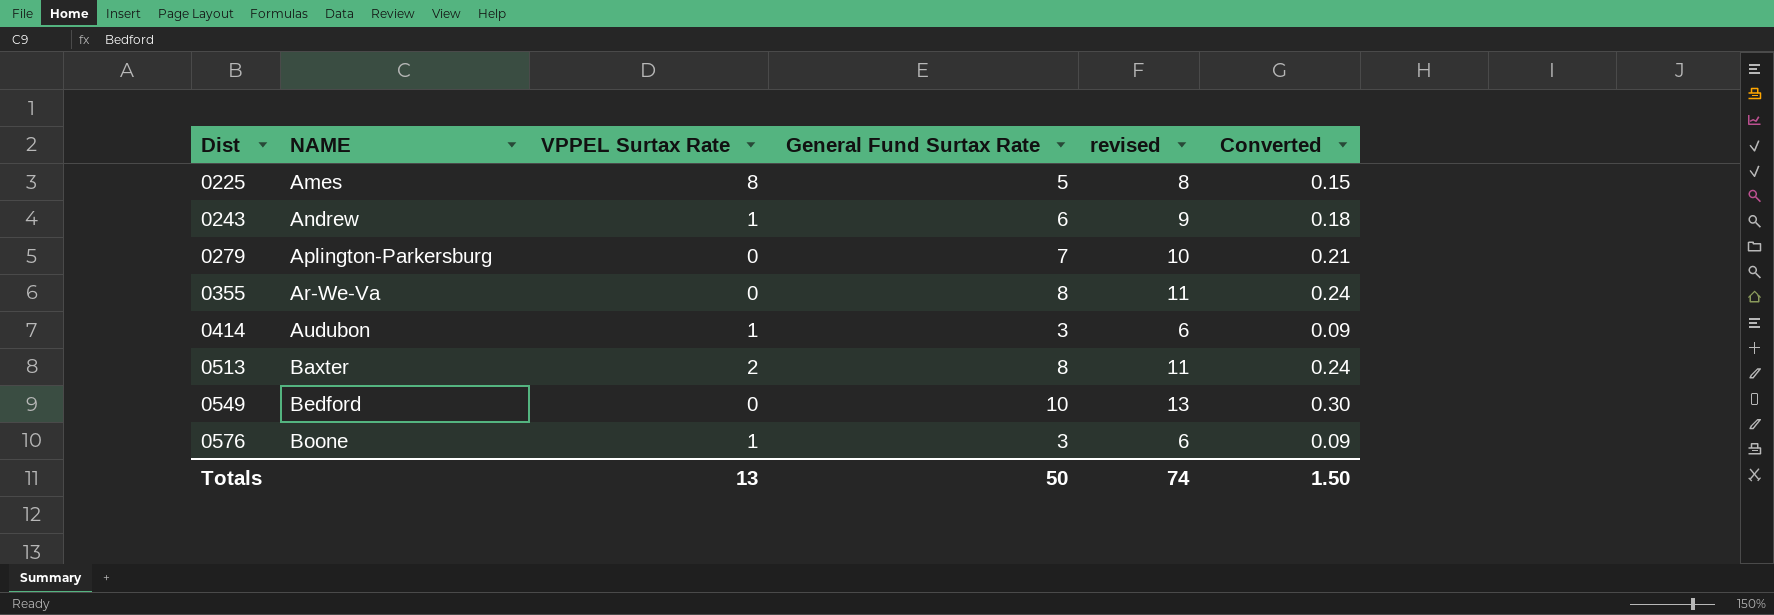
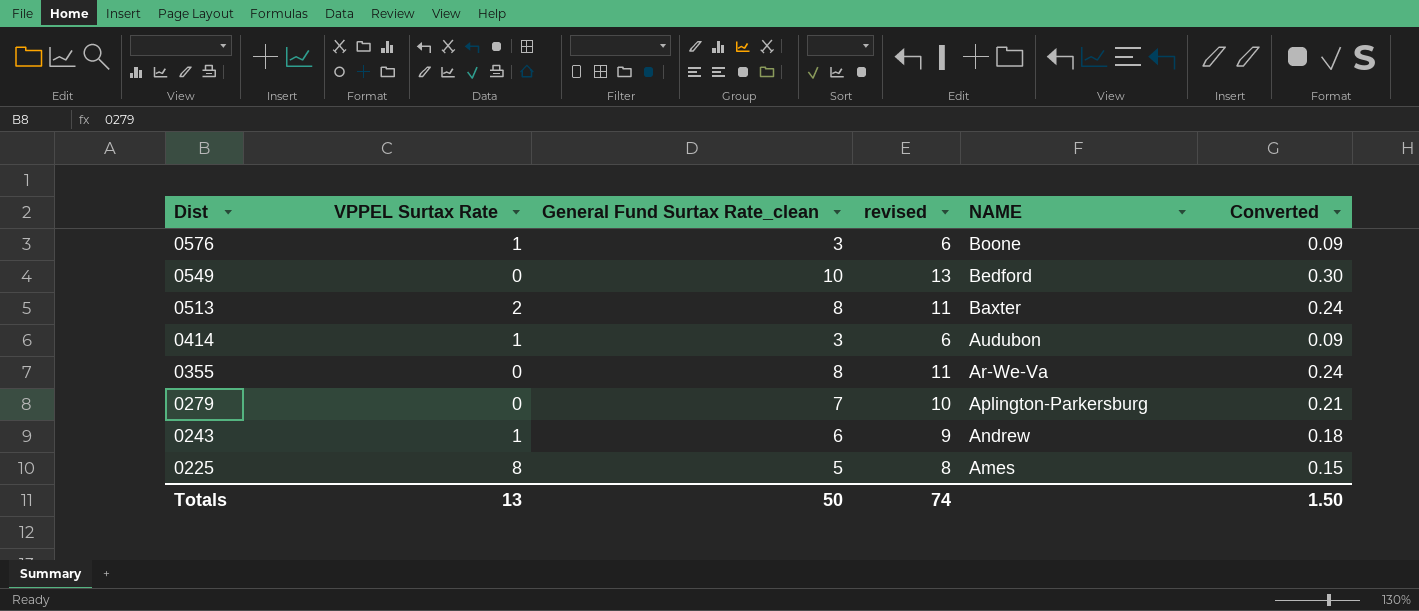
row order: Dist ascending -> Dist descending
column name: General Fund Surtax Rate -> General Fund Surtax Rate_clean
column NAME | position: 2 -> 5

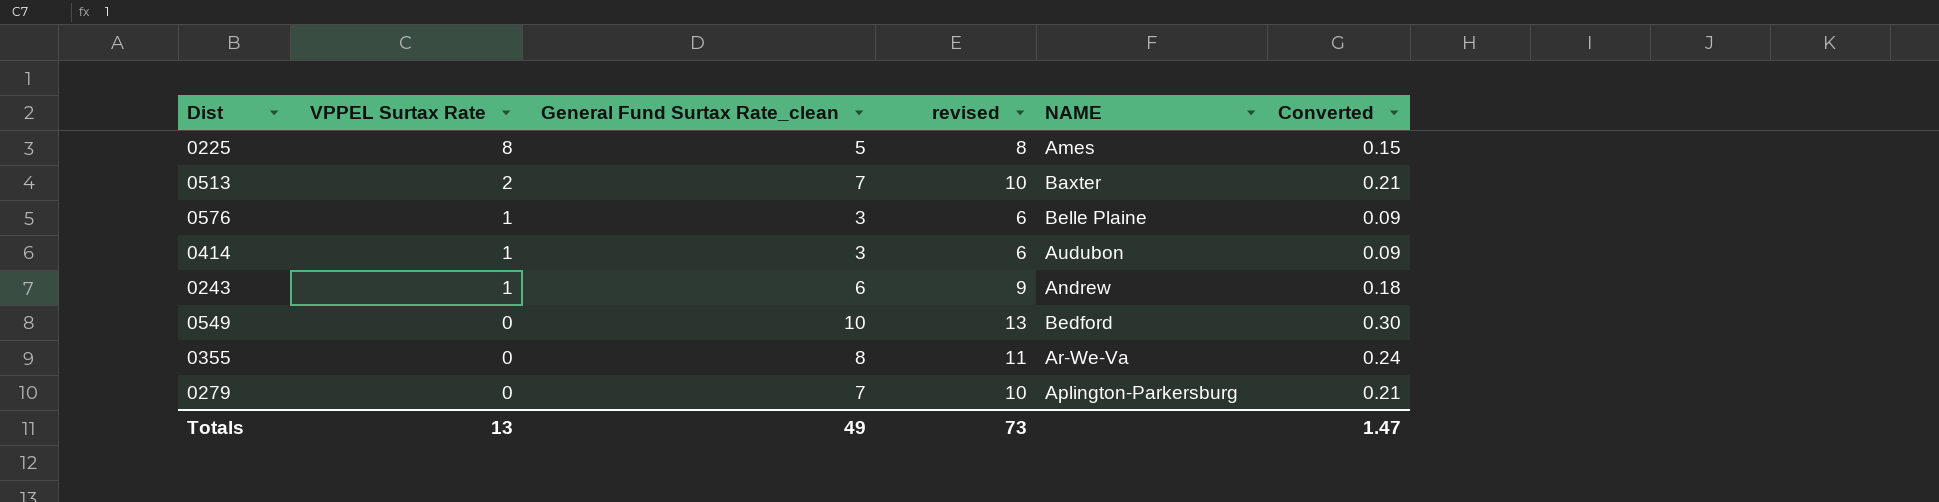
row order: Dist descending -> VPPEL Surtax Rate descending
0513 | General Fund Surtax Rate_clean: 8 -> 7
0513 | revised: 11 -> 10
0513 | Converted: 0.24 -> 0.21
0576 | NAME: Boone -> Belle Plaine
Totals | General Fund Surtax Rate_clean: 50 -> 49
Totals | revised: 74 -> 73
Totals | Converted: 1.50 -> 1.47

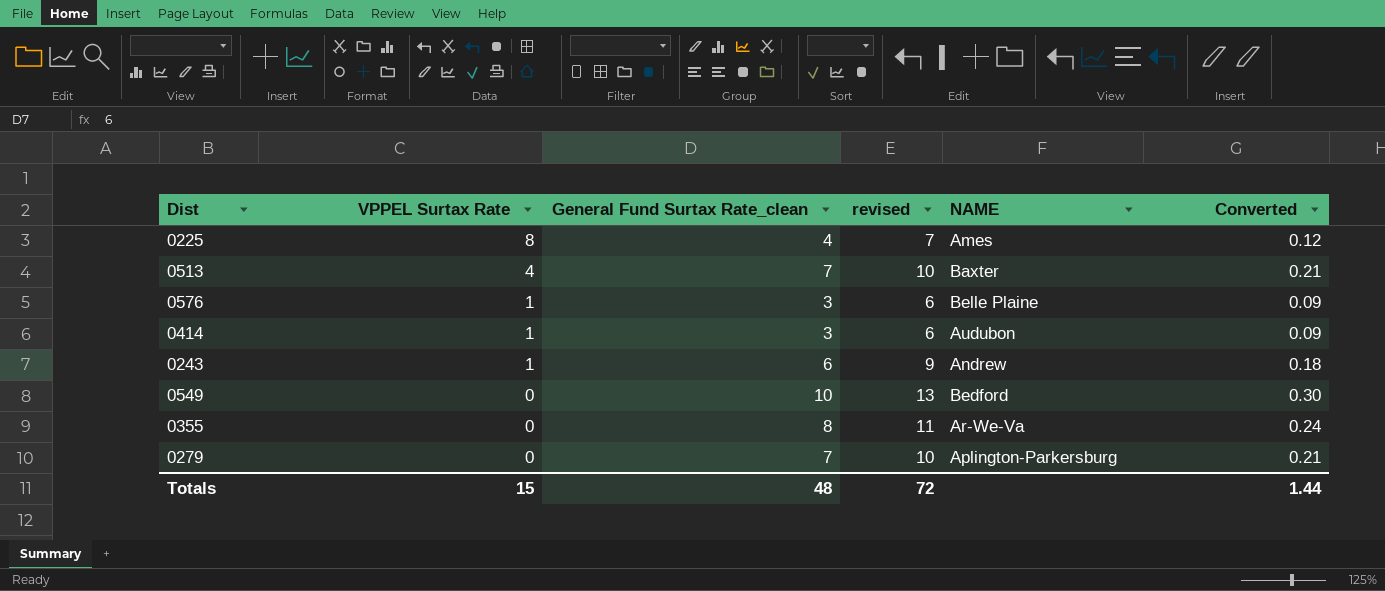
0225 | General Fund Surtax Rate_clean: 5 -> 4
0225 | revised: 8 -> 7
0225 | Converted: 0.15 -> 0.12
0513 | VPPEL Surtax Rate: 2 -> 4
Totals | VPPEL Surtax Rate: 13 -> 15
Totals | General Fund Surtax Rate_clean: 49 -> 48
Totals | revised: 73 -> 72
Totals | Converted: 1.47 -> 1.44

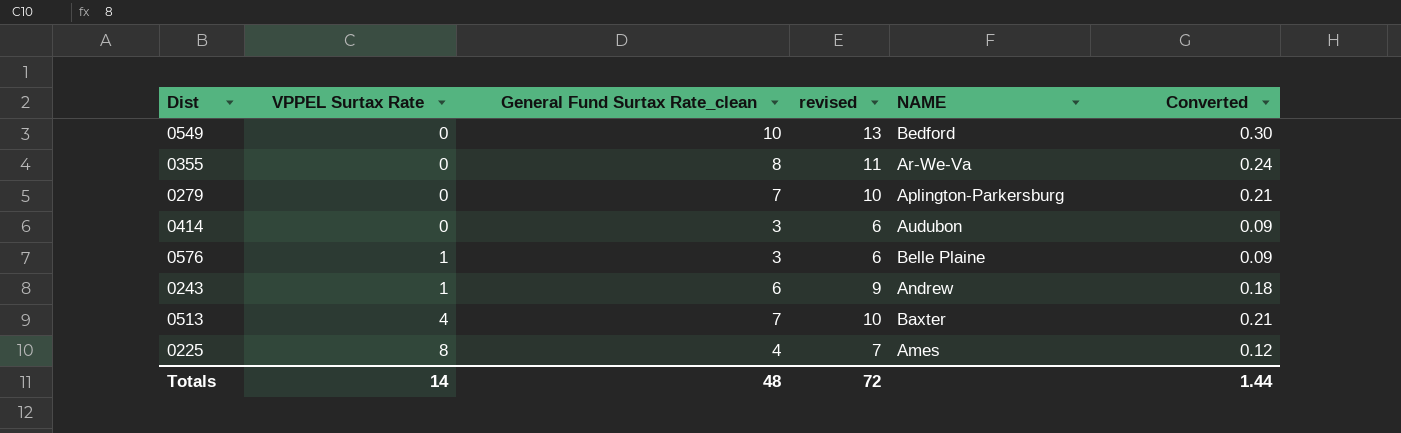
row order: VPPEL Surtax Rate descending -> VPPEL Surtax Rate ascending
0414 | VPPEL Surtax Rate: 1 -> 0
Totals | VPPEL Surtax Rate: 15 -> 14

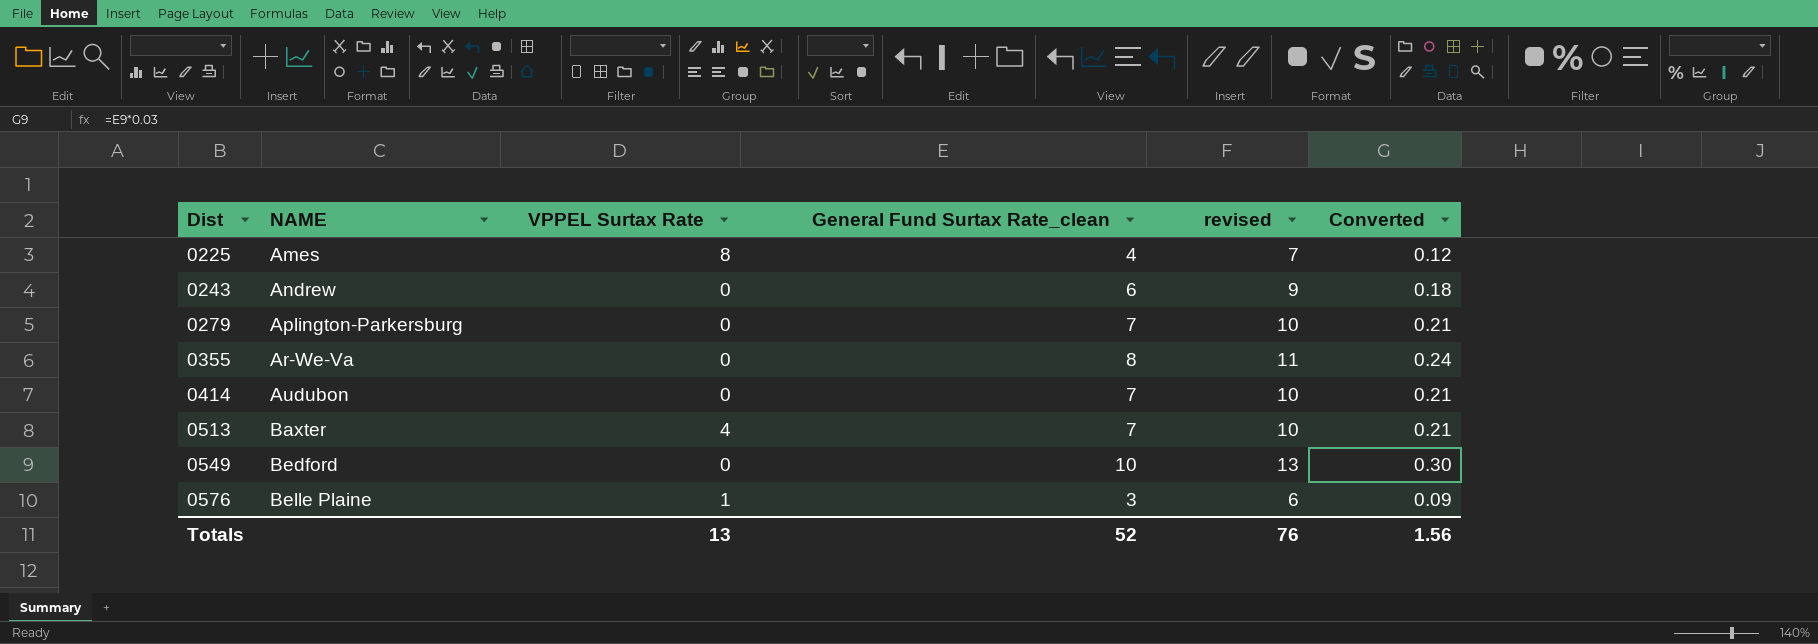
row order: VPPEL Surtax Rate ascending -> Dist ascending
column NAME | position: 5 -> 2
0243 | VPPEL Surtax Rate: 1 -> 0
0414 | General Fund Surtax Rate_clean: 3 -> 7
0414 | revised: 6 -> 10
0414 | Converted: 0.09 -> 0.21
Totals | VPPEL Surtax Rate: 14 -> 13
Totals | General Fund Surtax Rate_clean: 48 -> 52
Totals | revised: 72 -> 76
Totals | Converted: 1.44 -> 1.56

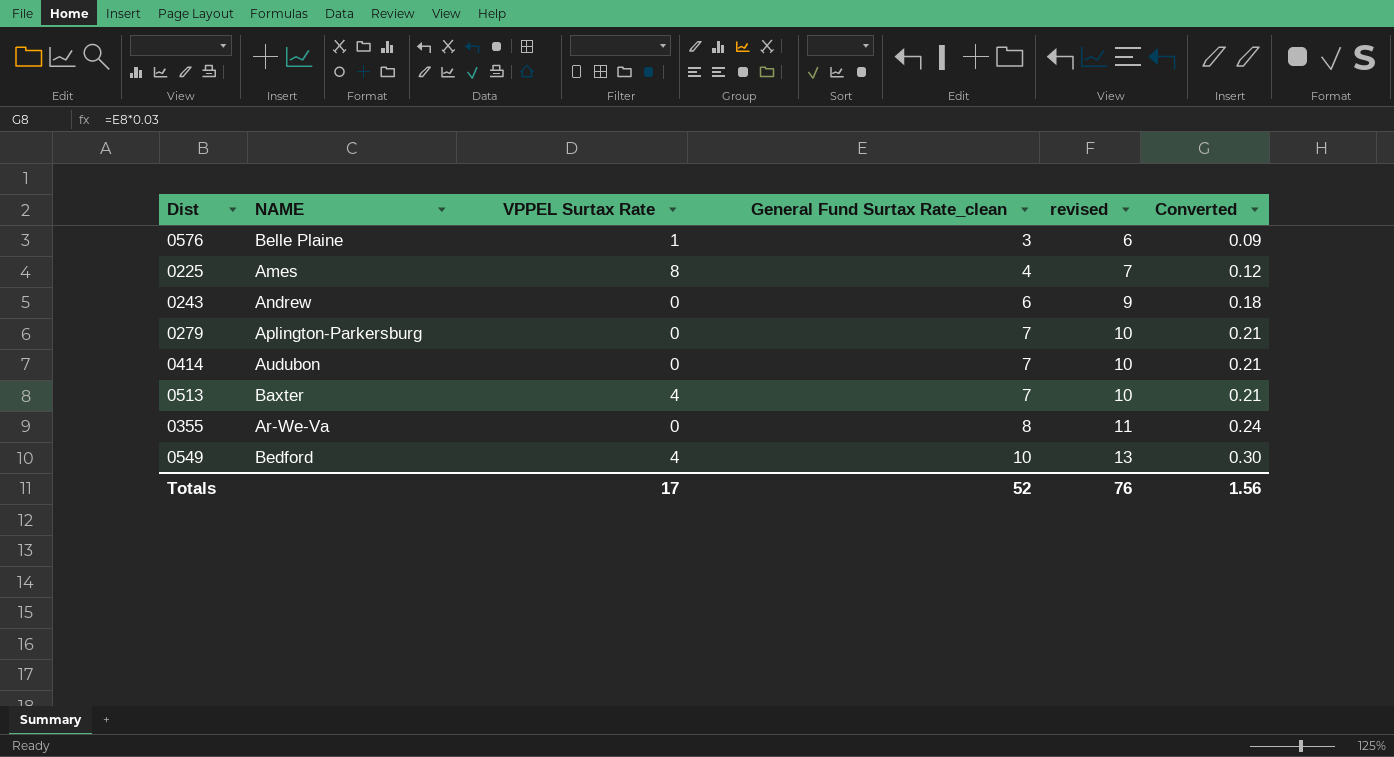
row order: Dist ascending -> General Fund Surtax Rate_clean ascending
0549 | VPPEL Surtax Rate: 0 -> 4
Totals | VPPEL Surtax Rate: 13 -> 17

